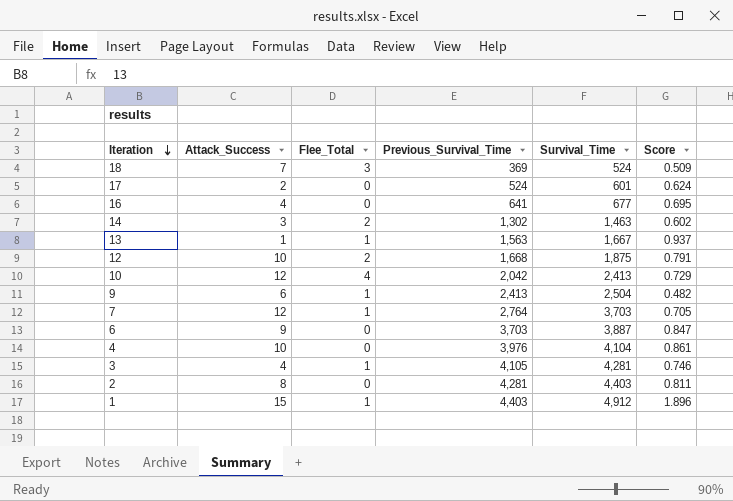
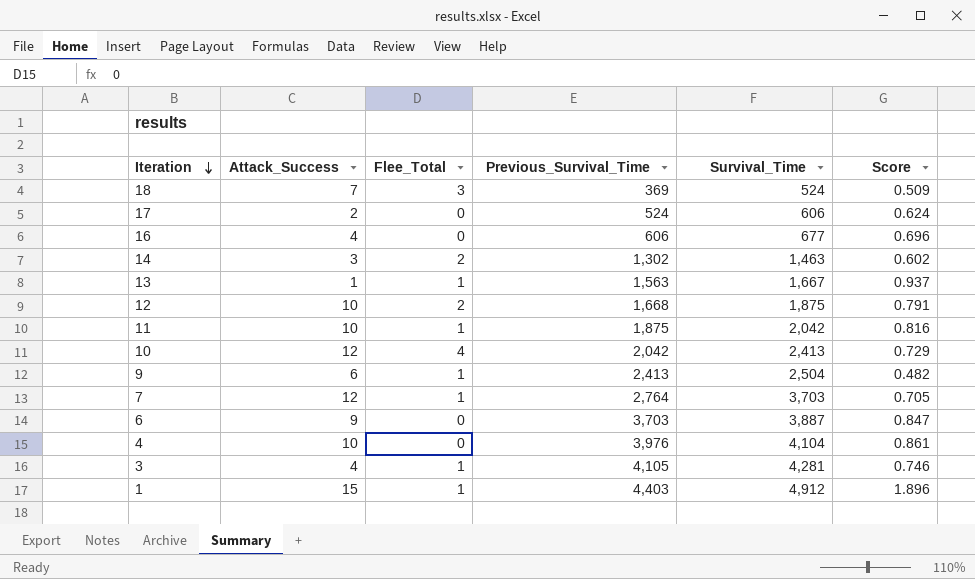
row 2: 8 | 0 | 4,281 | 4,403 | 0.811 -> none
17 | Survival_Time: 601 -> 606
16 | Previous_Survival_Time: 641 -> 606
16 | Score: 0.695 -> 0.696
row 11: none -> 10 | 1 | 1,875 | 2,042 | 0.816

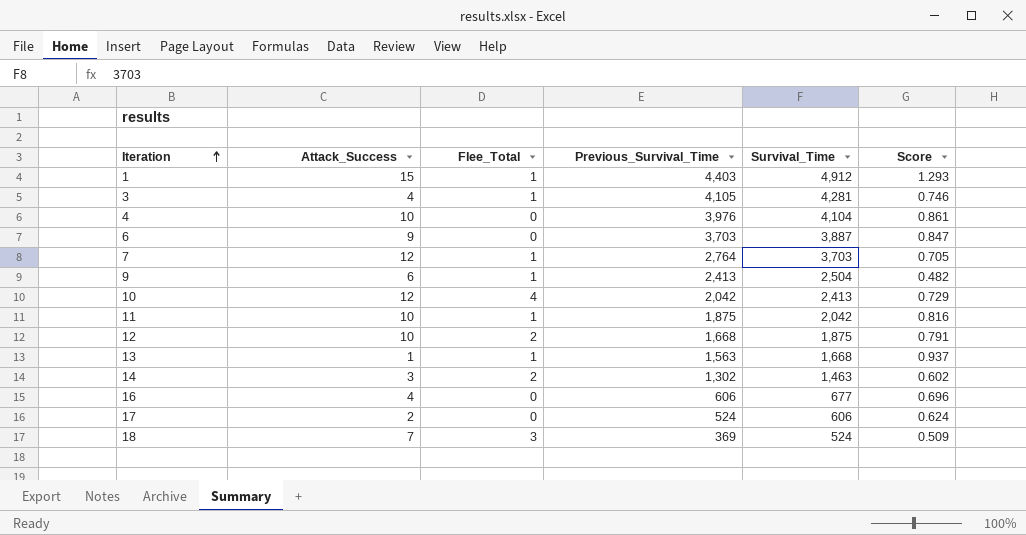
row order: Iteration descending -> Iteration ascending
1 | Score: 1.896 -> 1.293
13 | Survival_Time: 1,667 -> 1,668

